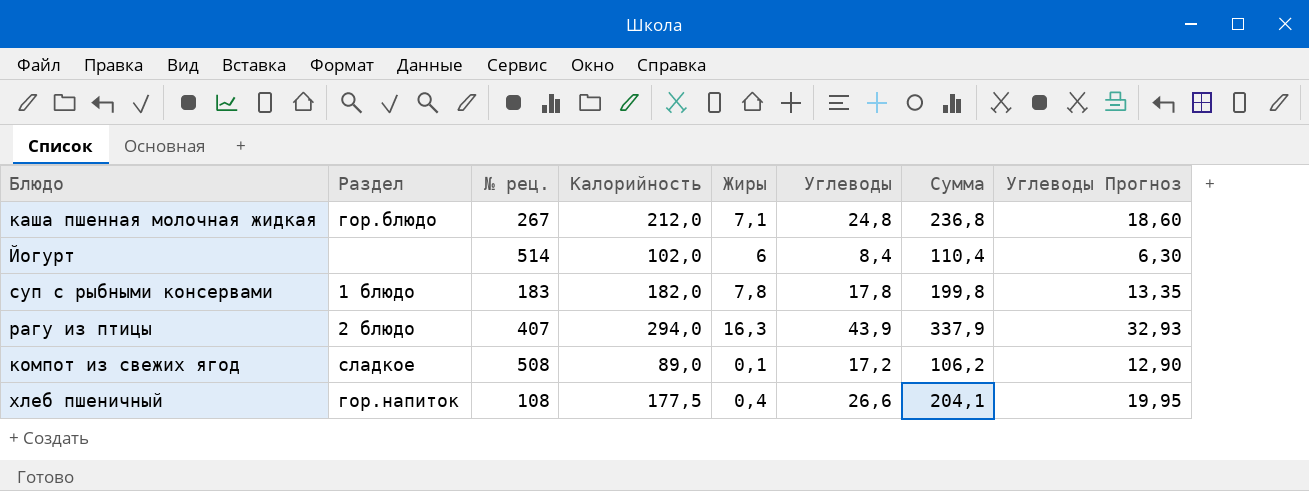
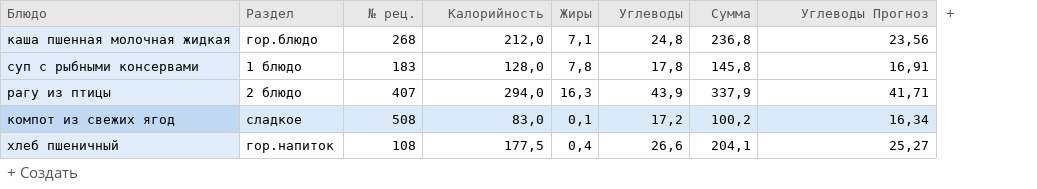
column Углеводы Прогноз | formula: [Углеводы] * 0,75 -> [Углеводы] * 0,95
row Йогурт: none | 514 | 102,0 | 6 | 8,4 | 110,4 | 6,30 -> none
каша пшенная молочная жидкая | № рец.: 267 -> 268
суп с рыбными консервами | Калорийность: 182,0 -> 128,0
суп с рыбными консервами | Сумма: 199,8 -> 145,8
компот из свежих ягод | Калорийность: 89,0 -> 83,0
компот из свежих ягод | Сумма: 106,2 -> 100,2

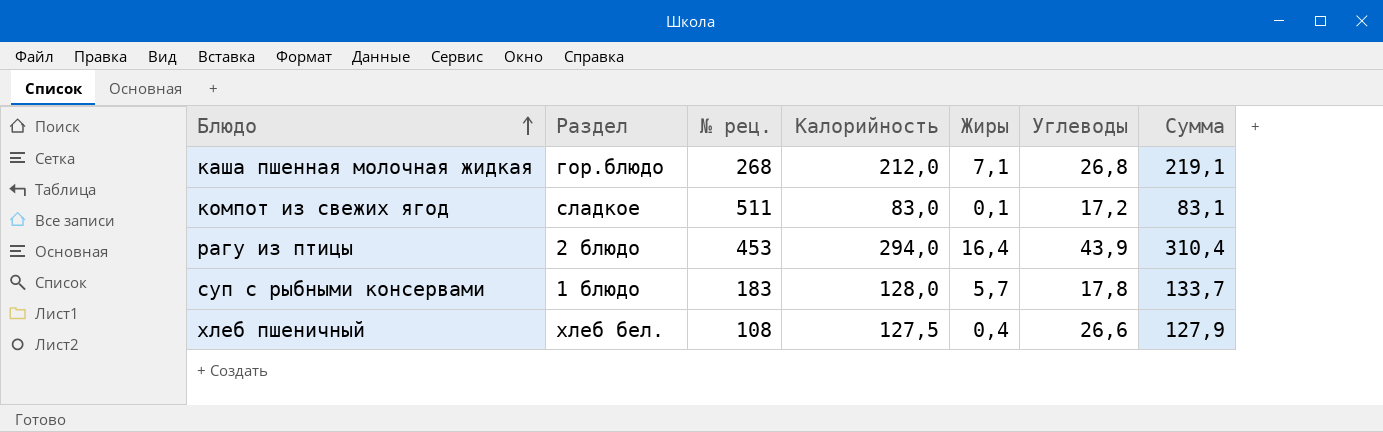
row order: none -> Блюдо ascending
column Углеводы Прогноз | formula: [Углеводы] * 0,95 -> none
column Сумма | formula: [Калорийность] + [Углеводы] -> [Калорийность] + [Жиры]
каша пшенная молочная жидкая | Углеводы: 24,8 -> 26,8
компот из свежих ягод | № рец.: 508 -> 511
рагу из птицы | № рец.: 407 -> 453
рагу из птицы | Жиры: 16,3 -> 16,4
суп с рыбными консервами | Жиры: 7,8 -> 5,7
хлеб пшеничный | Раздел: гор.напиток -> хлеб бел.
хлеб пшеничный | Калорийность: 177,5 -> 127,5

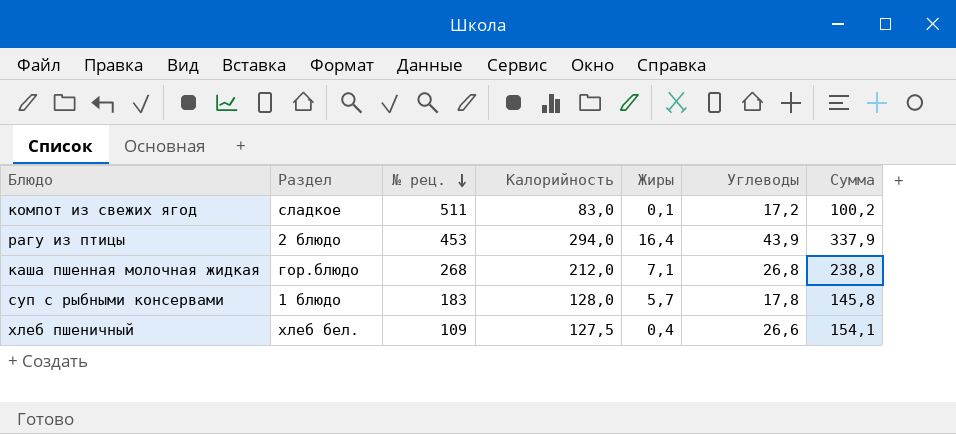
row order: Блюдо ascending -> № рец. descending
column Сумма | formula: [Калорийность] + [Жиры] -> [Калорийность] + [Углеводы]
хлеб пшеничный | № рец.: 108 -> 109

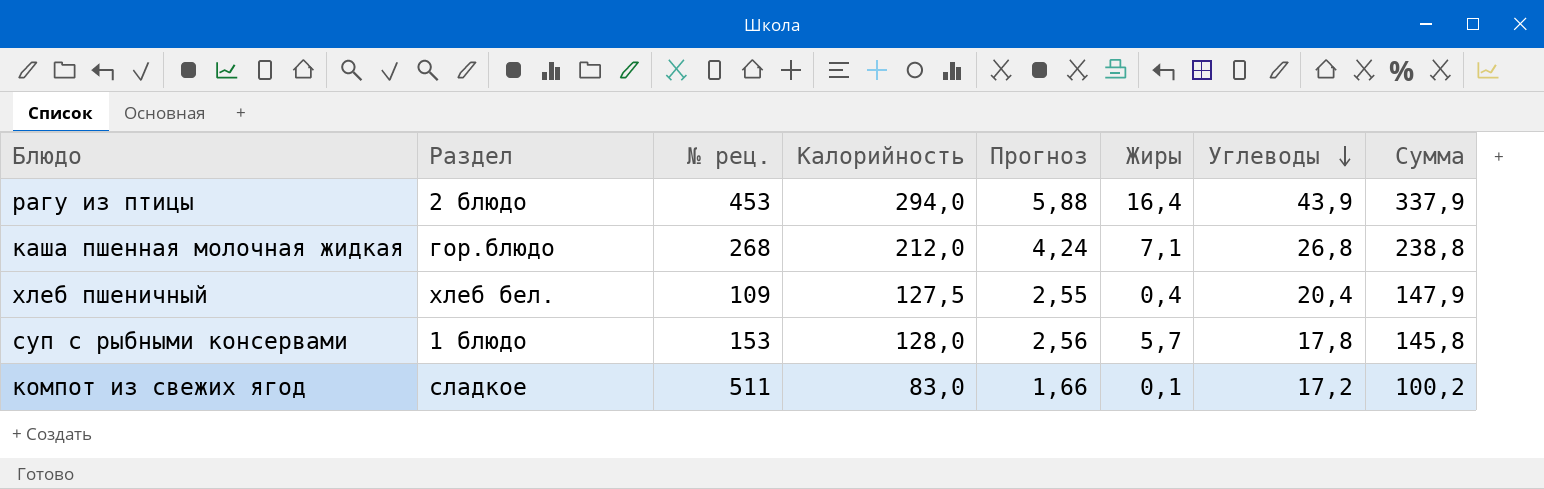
row order: № рец. descending -> Углеводы descending
column Прогноз | formula: none -> [Калорийность] * 0,02
хлеб пшеничный | Углеводы: 26,6 -> 20,4
хлеб пшеничный | Сумма: 154,1 -> 147,9
суп с рыбными консервами | № рец.: 183 -> 153

